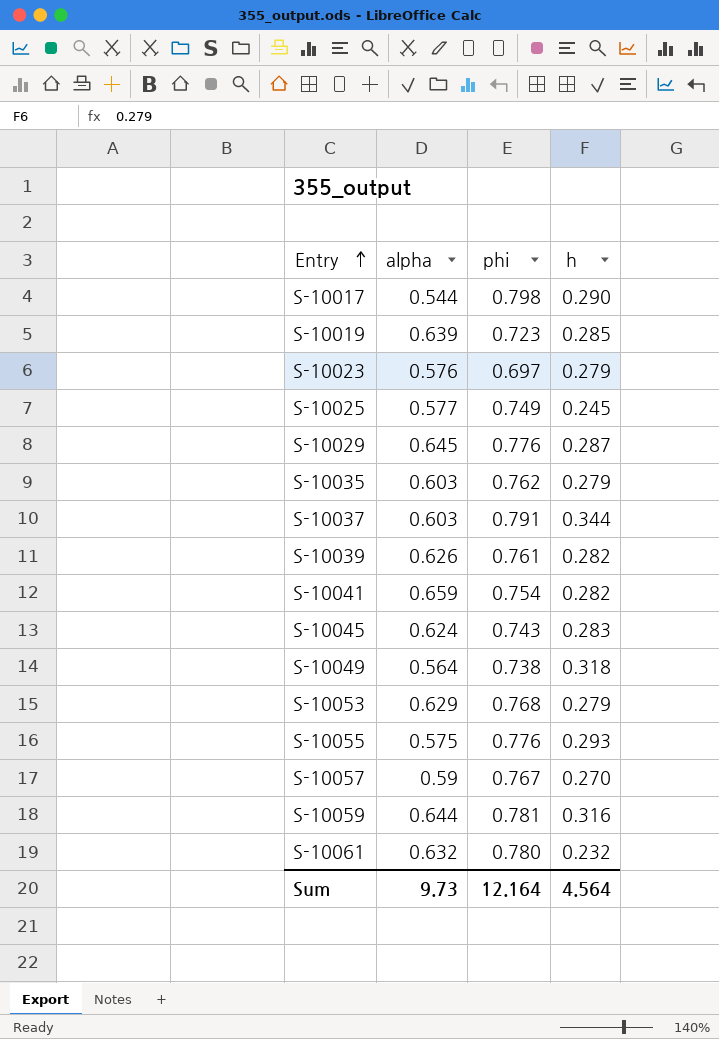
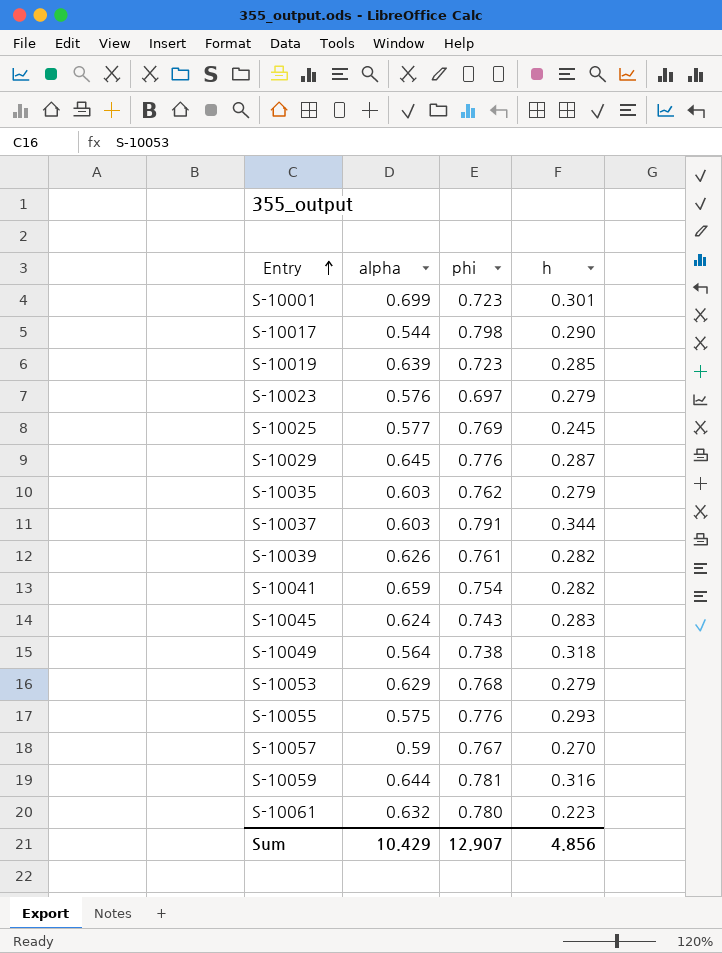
row S-10001: none -> 0.699 | 0.723 | 0.301
S-10025 | phi: 0.749 -> 0.769
S-10061 | h: 0.232 -> 0.223
Sum | alpha: 9.73 -> 10.429
Sum | phi: 12.164 -> 12.907
Sum | h: 4.564 -> 4.856

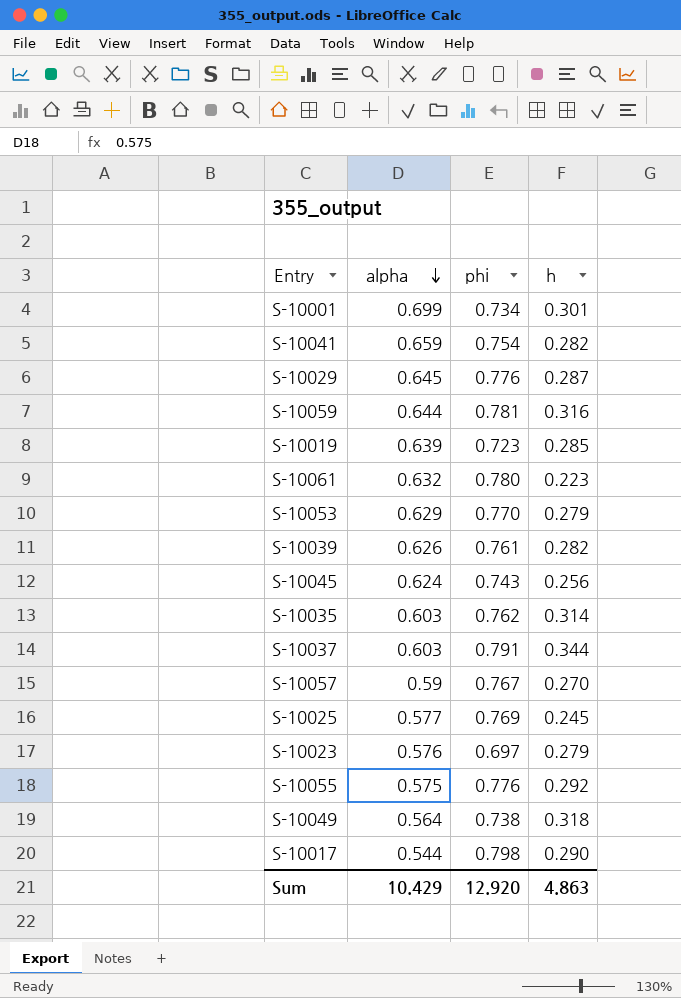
row order: Entry ascending -> alpha descending
S-10001 | phi: 0.723 -> 0.734
S-10053 | phi: 0.768 -> 0.770
S-10045 | h: 0.283 -> 0.256
S-10035 | h: 0.279 -> 0.314
S-10055 | h: 0.293 -> 0.292
Sum | phi: 12.907 -> 12.920
Sum | h: 4.856 -> 4.863

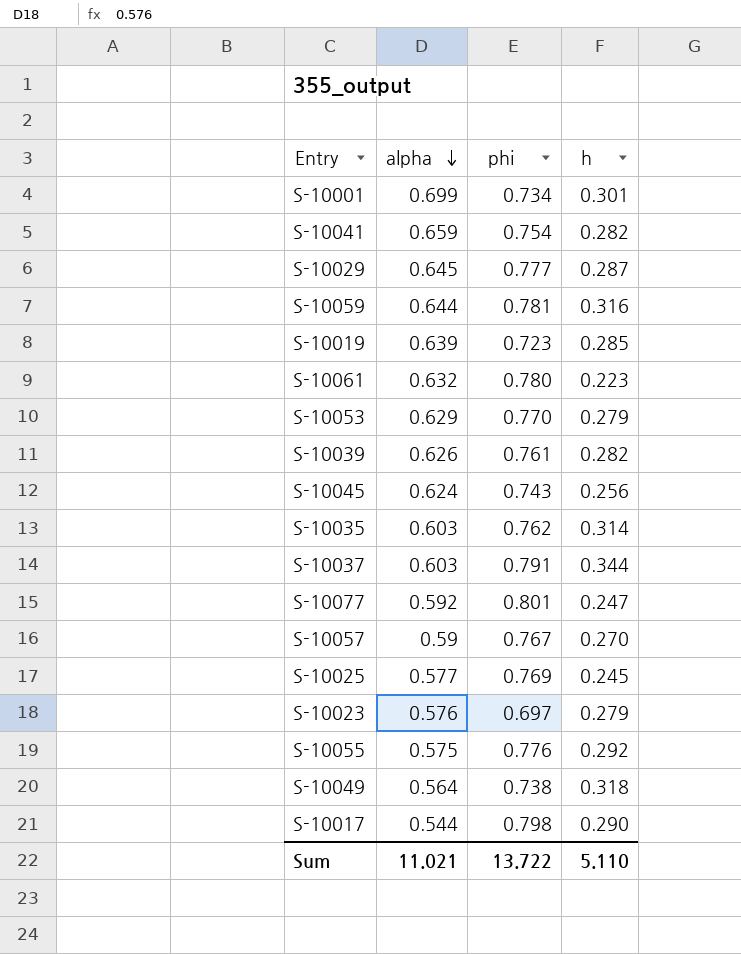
S-10029 | phi: 0.776 -> 0.777
row S-10077: none -> 0.592 | 0.801 | 0.247
Sum | alpha: 10.429 -> 11.021
Sum | phi: 12.920 -> 13.722
Sum | h: 4.863 -> 5.110

